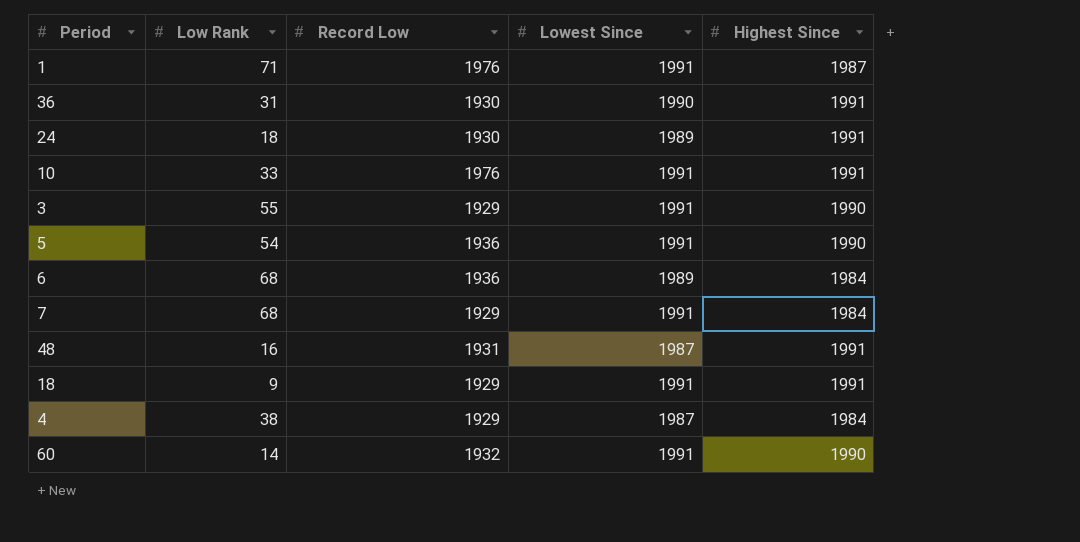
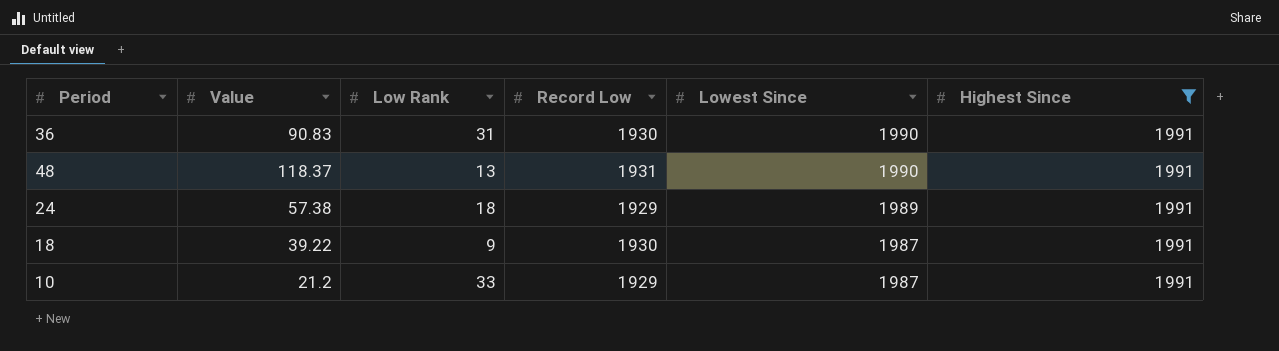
filter: none -> Highest Since = 1991
row order: none -> Lowest Since descending
column Value | position: none -> 2
48 | Low Rank: 16 -> 13
48 | Lowest Since: 1987 -> 1990
24 | Record Low: 1930 -> 1929
18 | Record Low: 1929 -> 1930
18 | Lowest Since: 1991 -> 1987
10 | Record Low: 1976 -> 1929
10 | Lowest Since: 1991 -> 1987

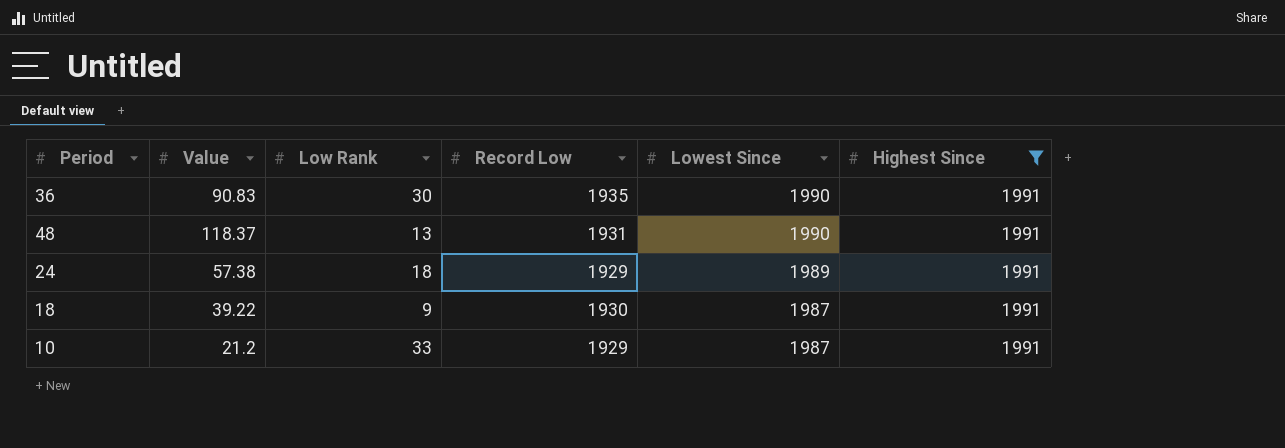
36 | Low Rank: 31 -> 30
36 | Record Low: 1930 -> 1935

